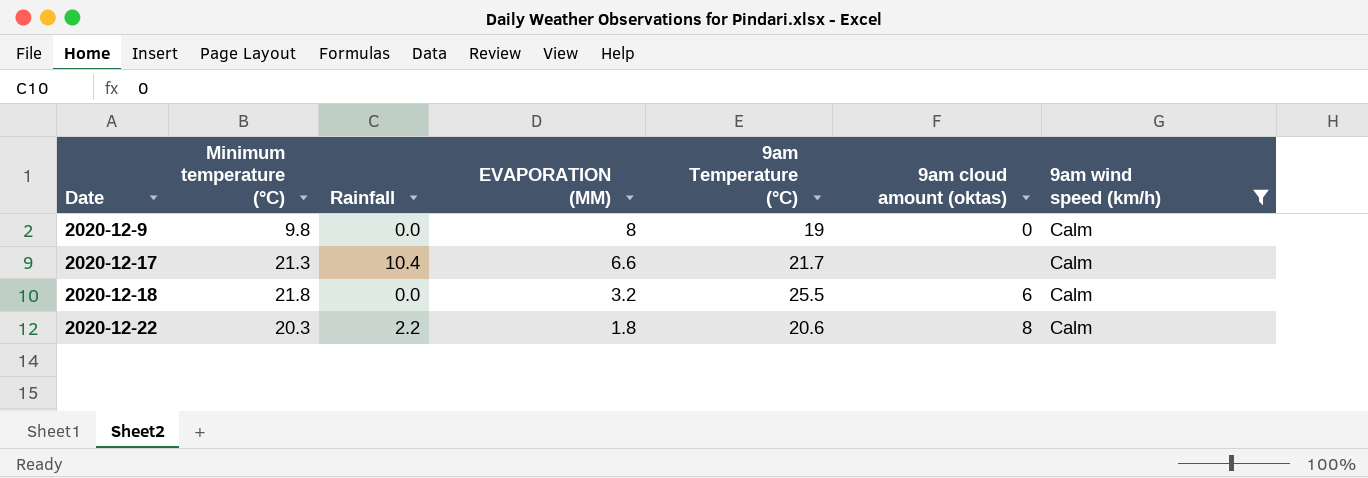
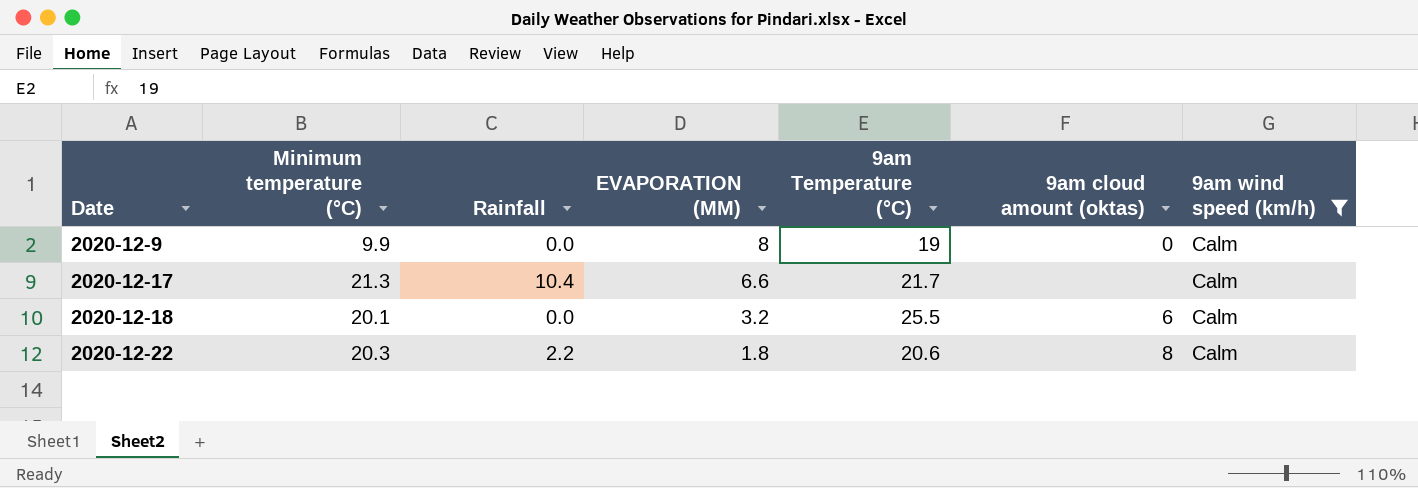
2020-12-9 | Minimum temperature (°C): 9.8 -> 9.9
2020-12-18 | Minimum temperature (°C): 21.8 -> 20.1

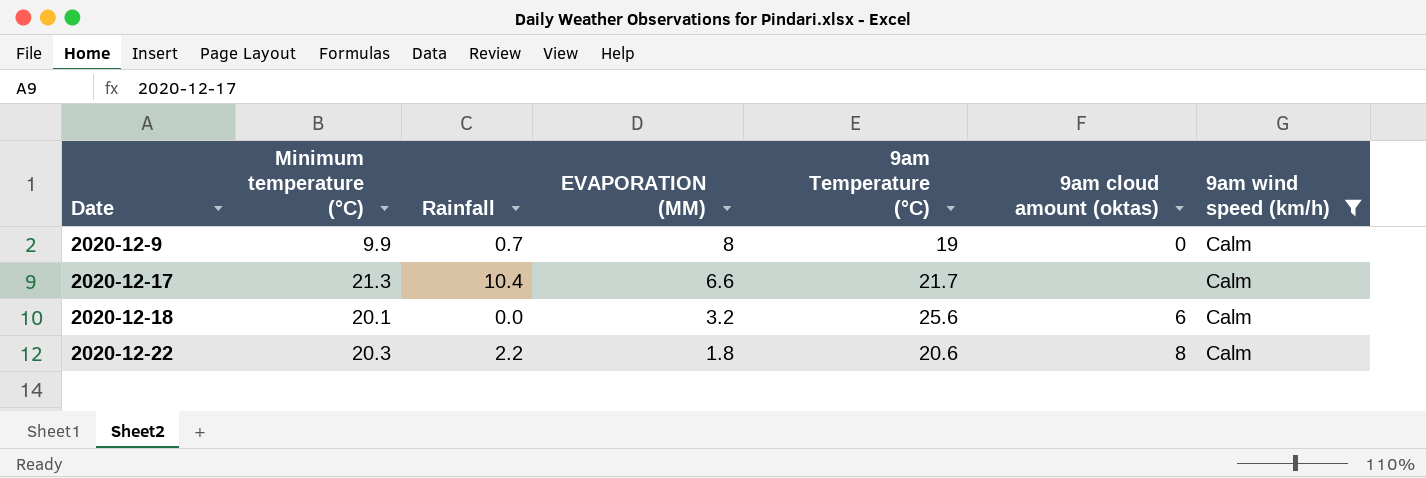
2020-12-9 | Rainfall: 0.0 -> 0.7
2020-12-18 | 9am Temperature (°C): 25.5 -> 25.6

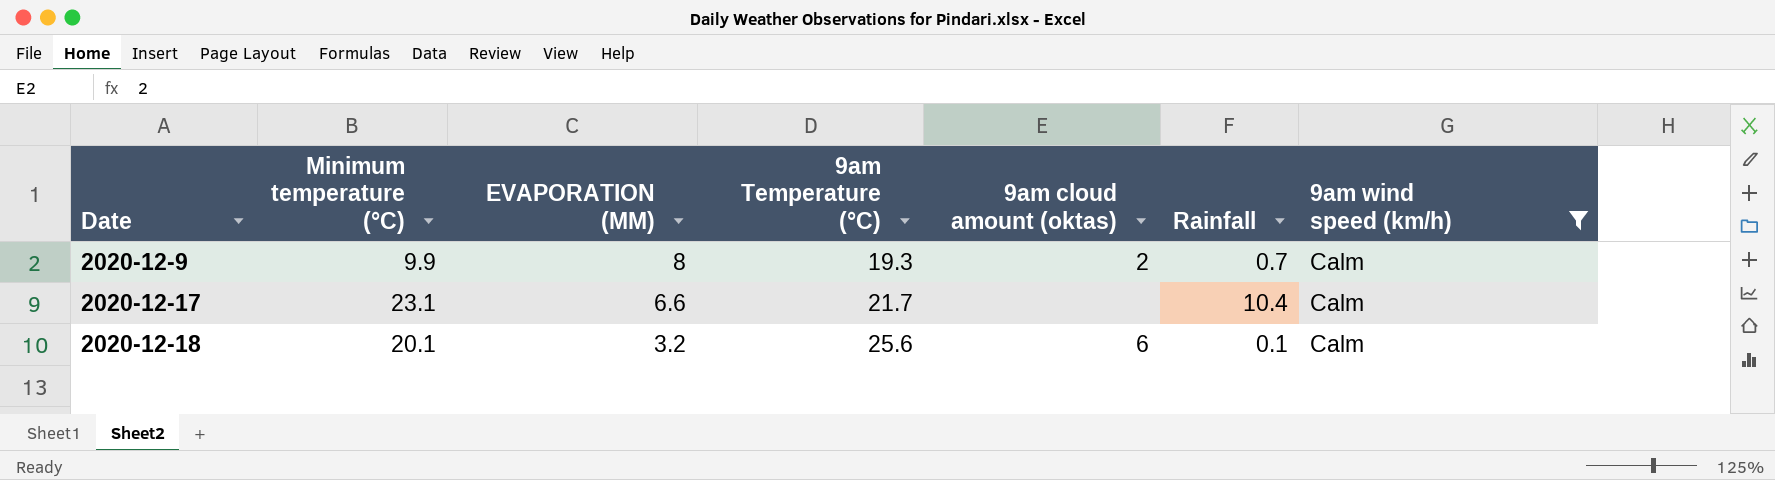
column Rainfall | position: 3 -> 6
row 2020-12-22: 20.3 | 2.2 | 1.8 | 20.6 | 8 | Calm -> none
2020-12-9 | 9am Temperature (°C): 19 -> 19.3
2020-12-9 | 9am cloud amount (oktas): 0 -> 2
2020-12-17 | Minimum temperature (°C): 21.3 -> 23.1
2020-12-18 | Rainfall: 0.0 -> 0.1

